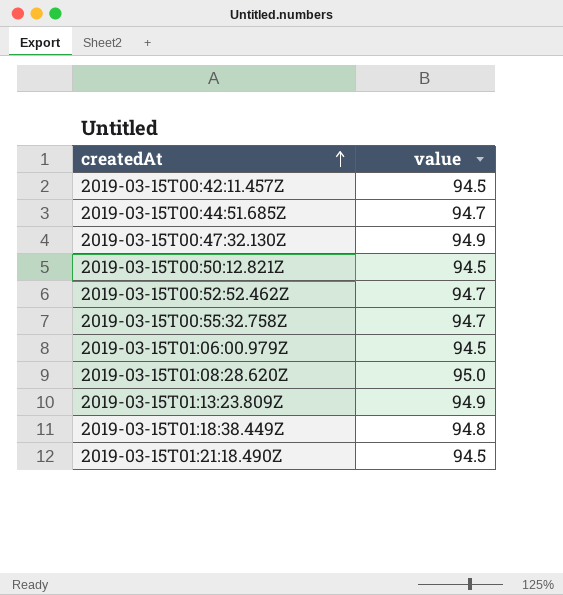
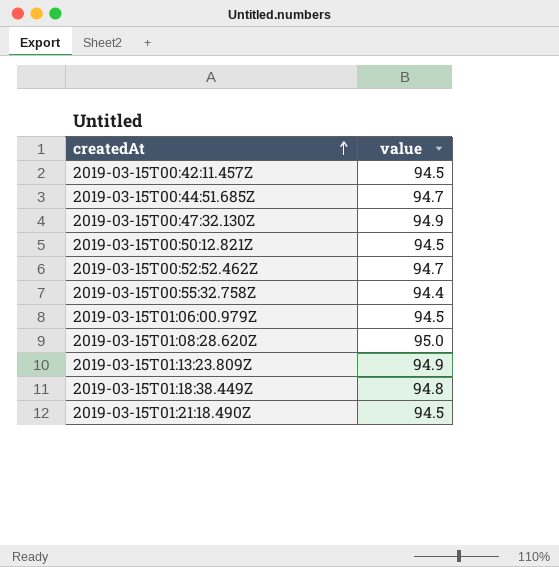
2019-03-15T00:55:32.758Z | value: 94.7 -> 94.4

